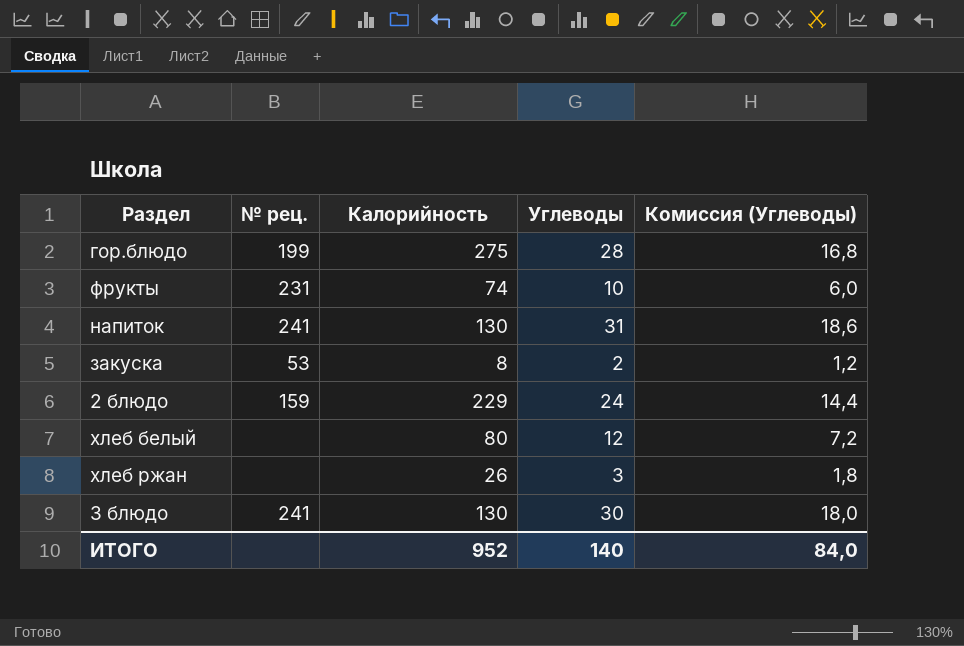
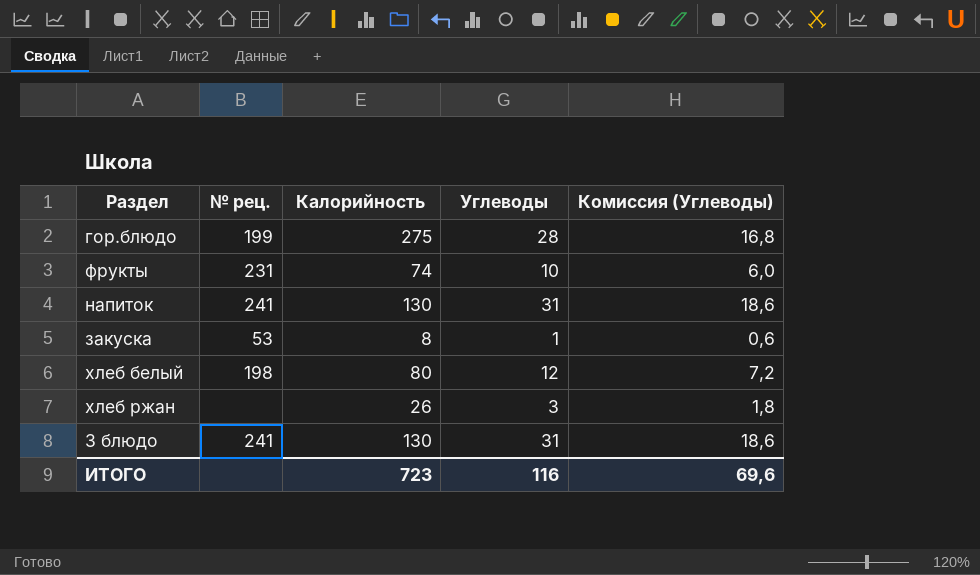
row 2 блюдо: 159 | 229 | 24 | 14,4 -> none
закуска | Углеводы: 2 -> 1
закуска | Комиссия (Углеводы): 1,2 -> 0,6
хлеб белый | № рец.: none -> 198
3 блюдо | Углеводы: 30 -> 31
3 блюдо | Комиссия (Углеводы): 18,0 -> 18,6
ИТОГО | Калорийность: 952 -> 723
ИТОГО | Углеводы: 140 -> 116
ИТОГО | Комиссия (Углеводы): 84,0 -> 69,6

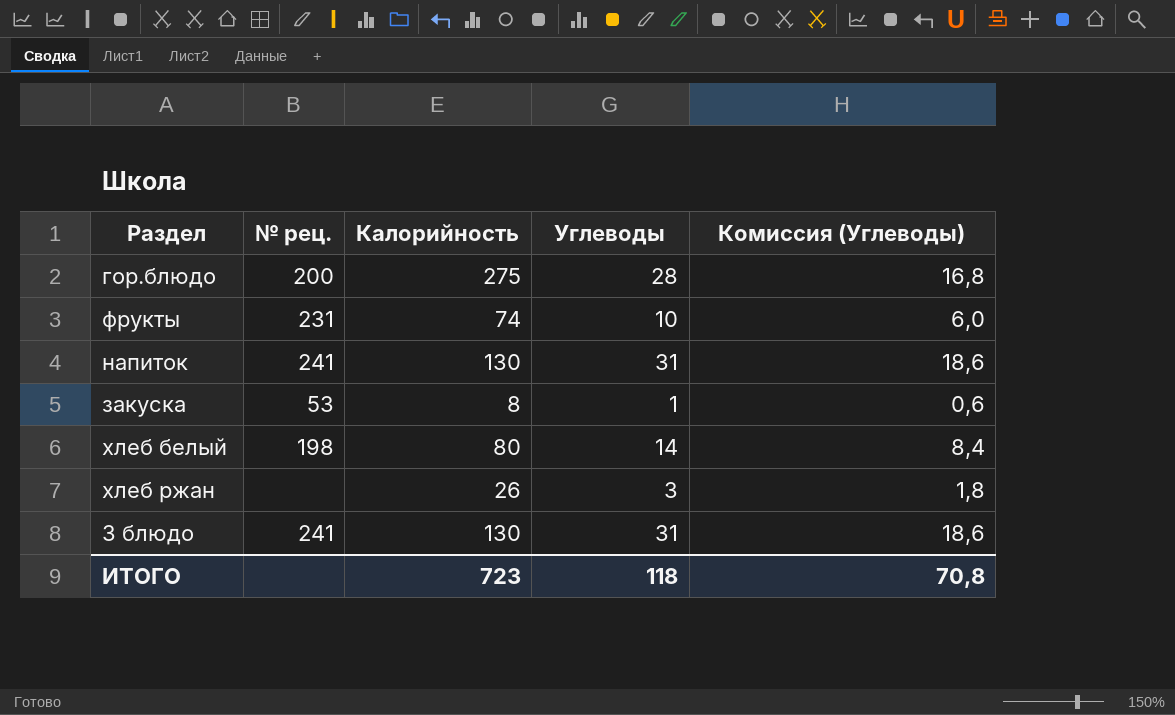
гор.блюдо | № рец.: 199 -> 200
хлеб белый | Углеводы: 12 -> 14
хлеб белый | Комиссия (Углеводы): 7,2 -> 8,4
ИТОГО | Углеводы: 116 -> 118
ИТОГО | Комиссия (Углеводы): 69,6 -> 70,8

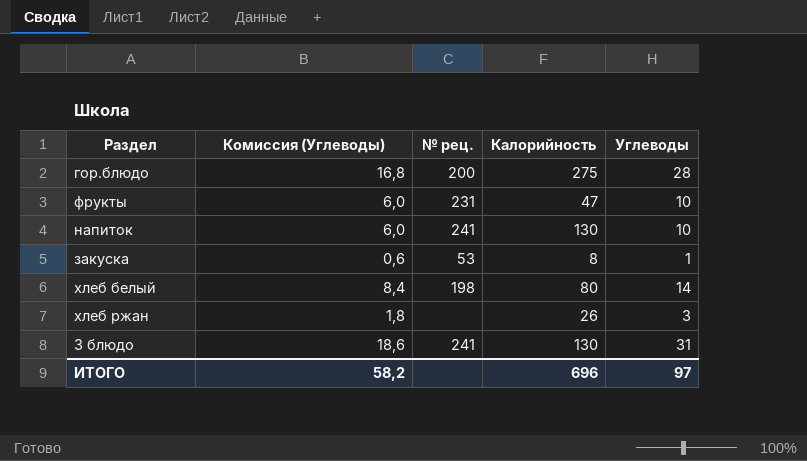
column Комиссия (Углеводы) | position: 5 -> 2
фрукты | Калорийность: 74 -> 47
напиток | Комиссия (Углеводы): 18,6 -> 6,0
напиток | Углеводы: 31 -> 10
ИТОГО | Комиссия (Углеводы): 70,8 -> 58,2
ИТОГО | Калорийность: 723 -> 696
ИТОГО | Углеводы: 118 -> 97

